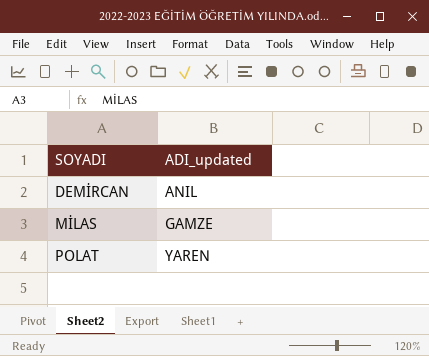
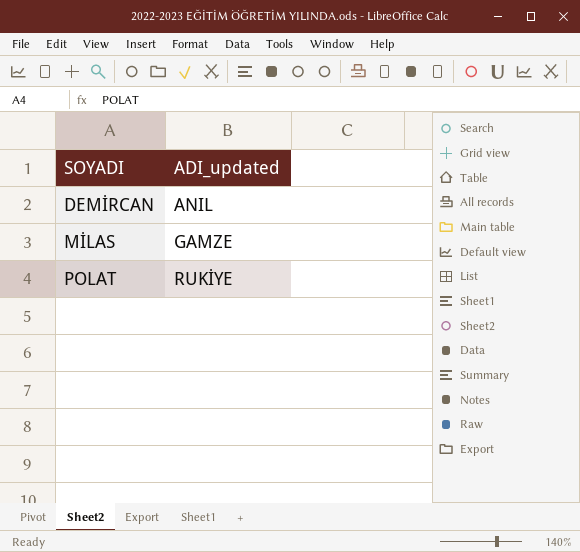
POLAT | ADI_updated: YAREN -> RUKİYE

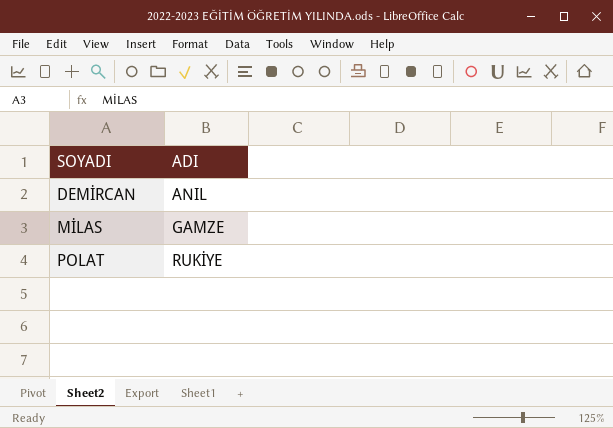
column name: ADI_updated -> ADI

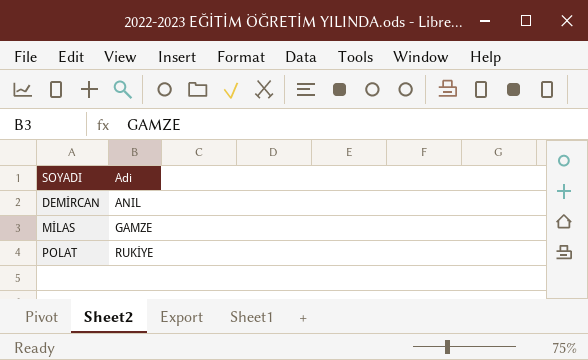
column name: ADI -> Adi

